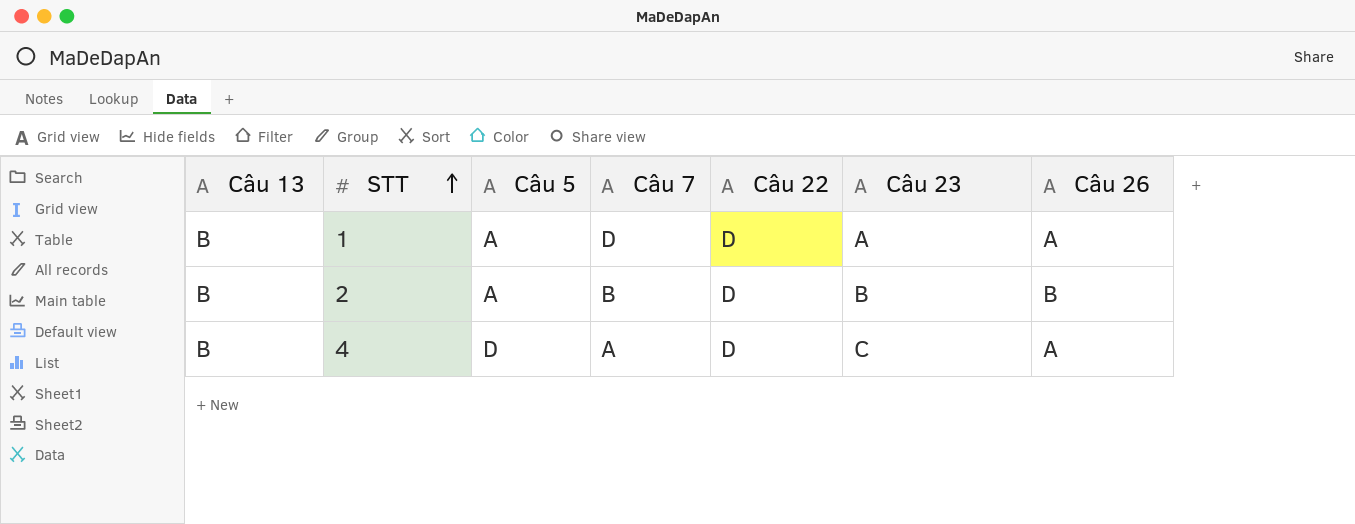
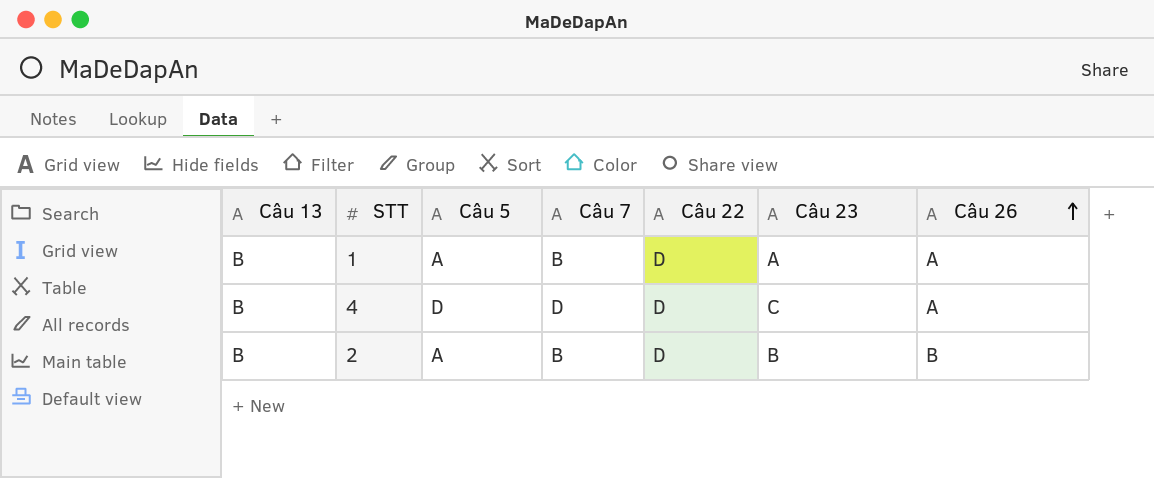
row order: STT ascending -> Câu 26 ascending
1 | Câu 7: D -> B
4 | Câu 7: A -> D

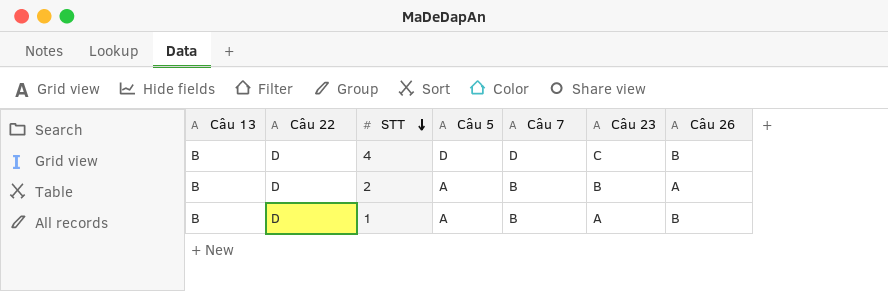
row order: Câu 26 ascending -> STT descending
column Câu 22 | position: 5 -> 2
4 | Câu 26: A -> B
2 | Câu 26: B -> A
1 | Câu 26: A -> B

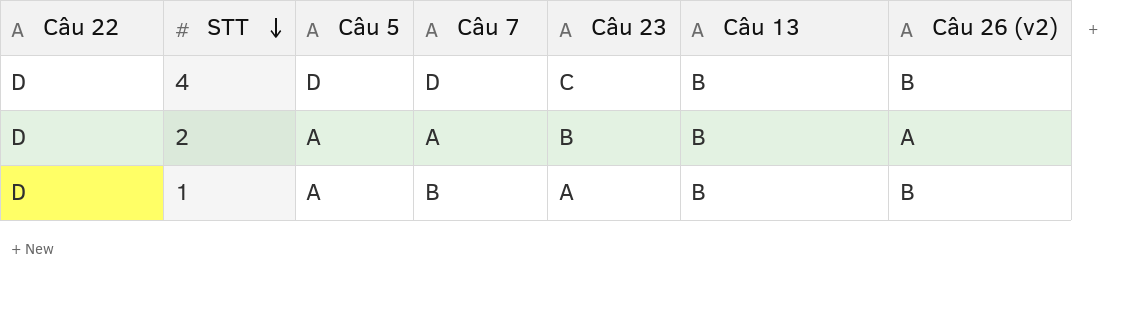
column Câu 13 | position: 1 -> 6
column name: Câu 26 -> Câu 26 (v2)
2 | Câu 7: B -> A

